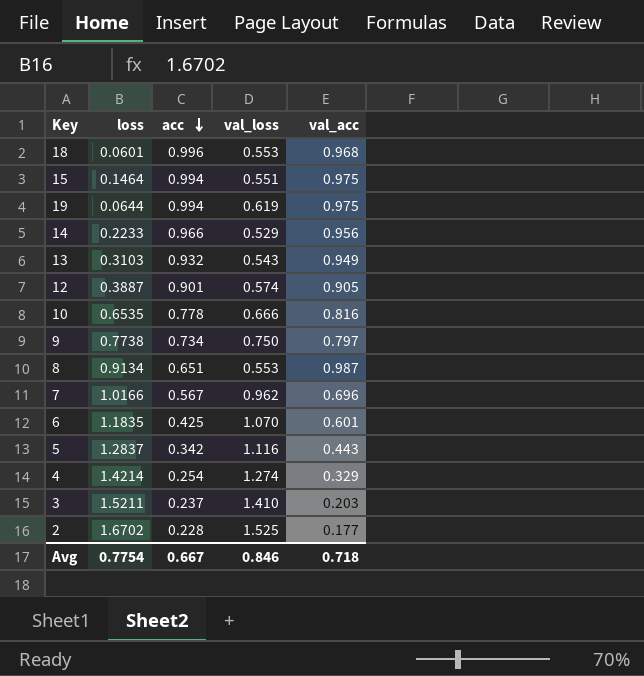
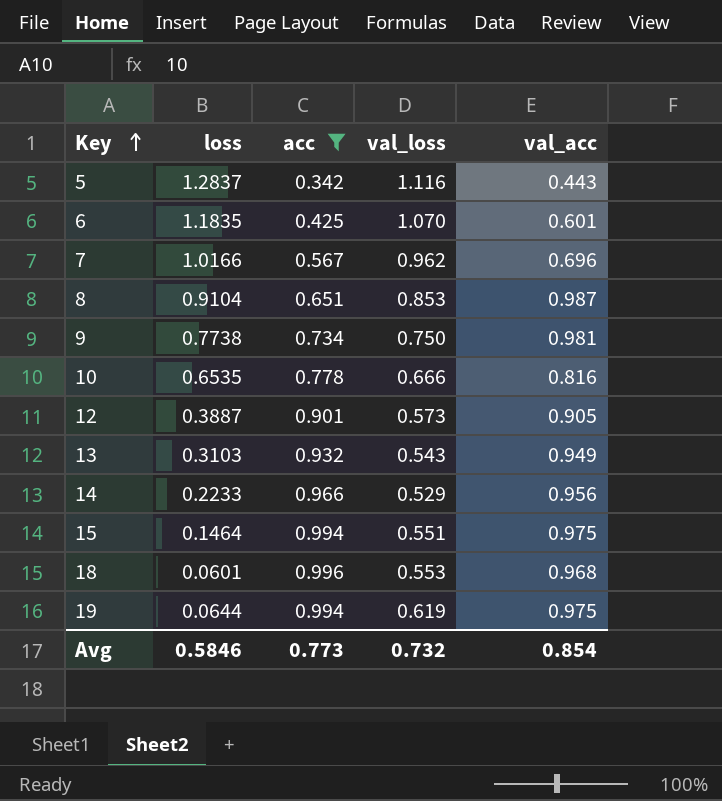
filter: none -> acc >= 0.342
row order: acc descending -> Key ascending
8 | loss: 0.9134 -> 0.9104
8 | val_loss: 0.553 -> 0.853
9 | val_acc: 0.797 -> 0.981
12 | val_loss: 0.574 -> 0.573
Avg | loss: 0.7754 -> 0.5846
Avg | acc: 0.667 -> 0.773
Avg | val_loss: 0.846 -> 0.732
Avg | val_acc: 0.718 -> 0.854

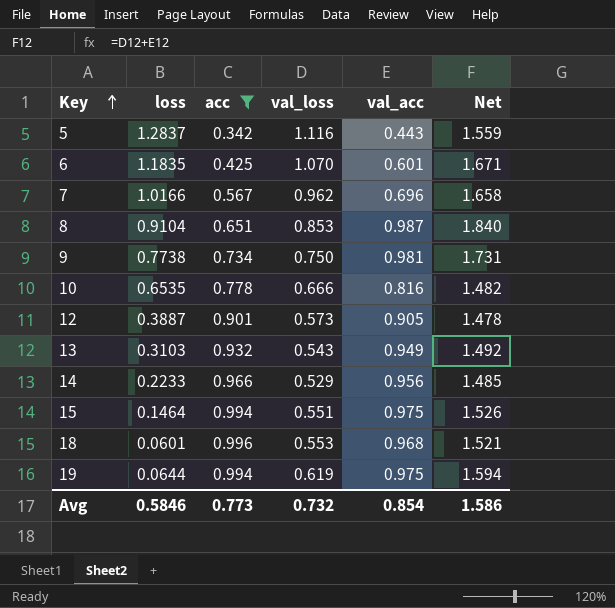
column Net | formula: none -> [val_loss] + [val_acc]

